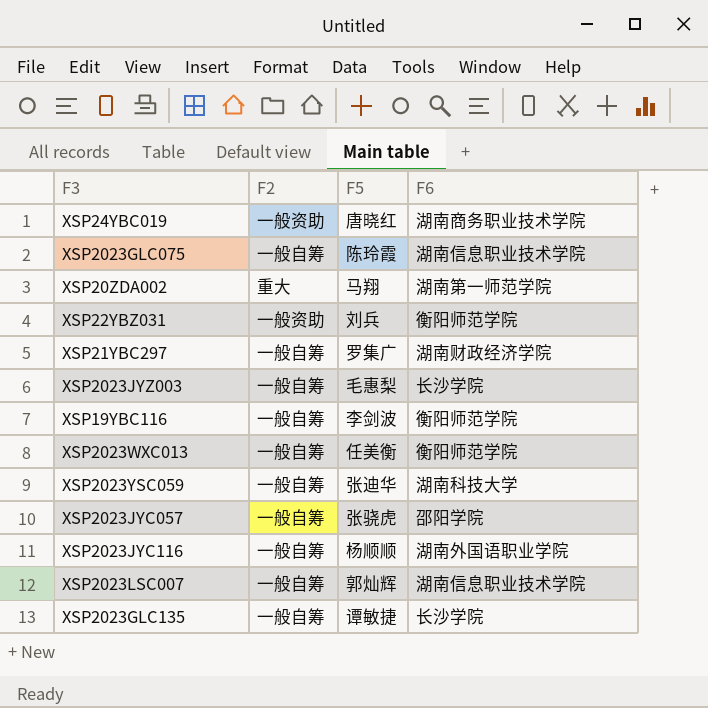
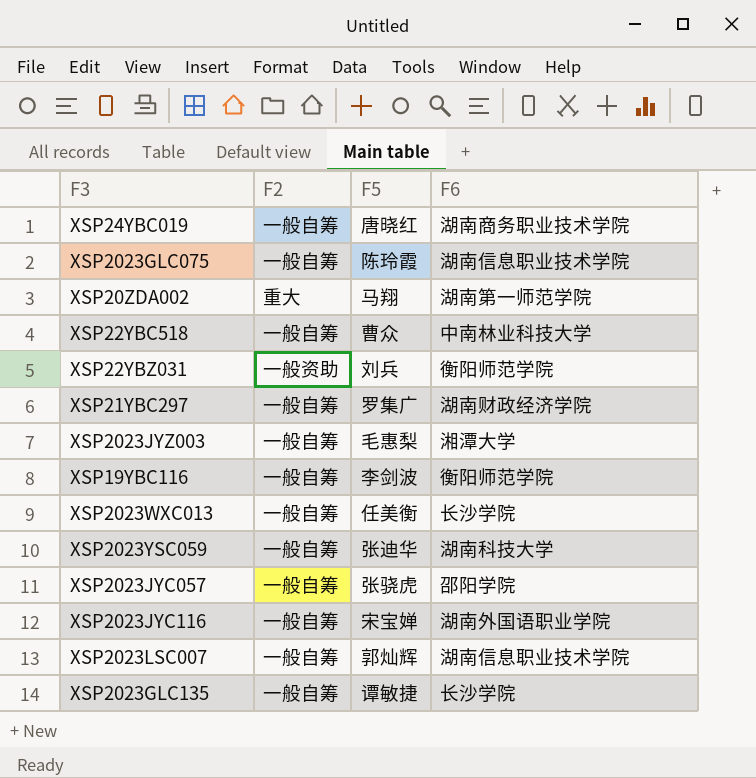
XSP24YBC019 | F2: 一般资助 -> 一般自筹
row XSP22YBC518: none -> 一般自筹 | 曹众 | 中南林业科技大学
XSP2023JYZ003 | F6: 长沙学院 -> 湘潭大学
XSP2023WXC013 | F6: 衡阳师范学院 -> 长沙学院
XSP2023JYC116 | F5: 杨顺顺 -> 宋宝婵

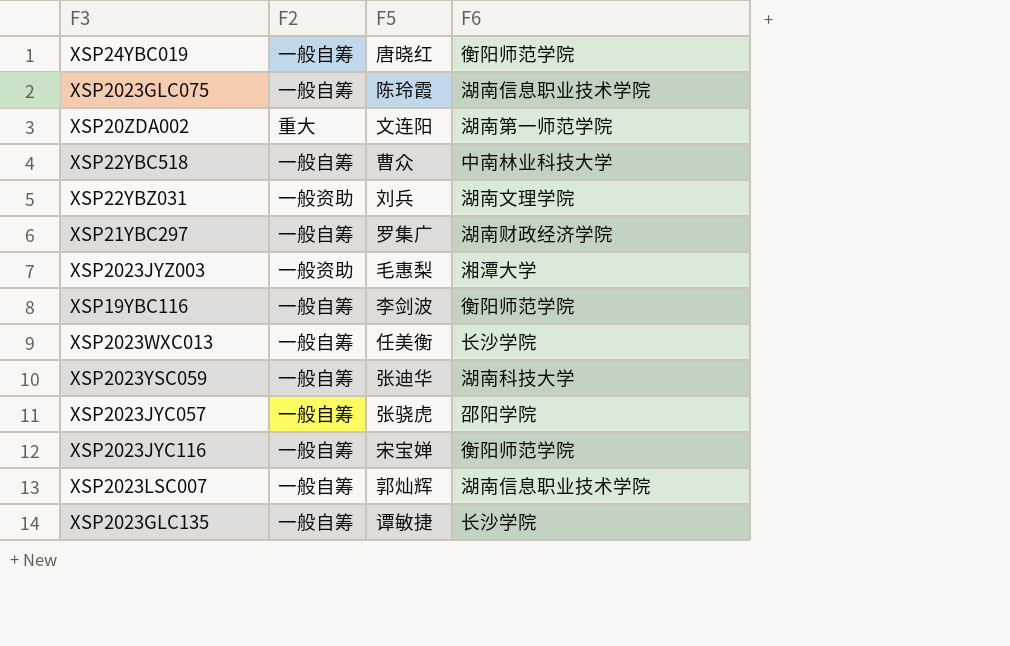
XSP24YBC019 | F6: 湖南商务职业技术学院 -> 衡阳师范学院
XSP20ZDA002 | F5: 马翔 -> 文连阳
XSP22YBZ031 | F6: 衡阳师范学院 -> 湖南文理学院
XSP2023JYZ003 | F2: 一般自筹 -> 一般资助
XSP2023JYC116 | F6: 湖南外国语职业学院 -> 衡阳师范学院

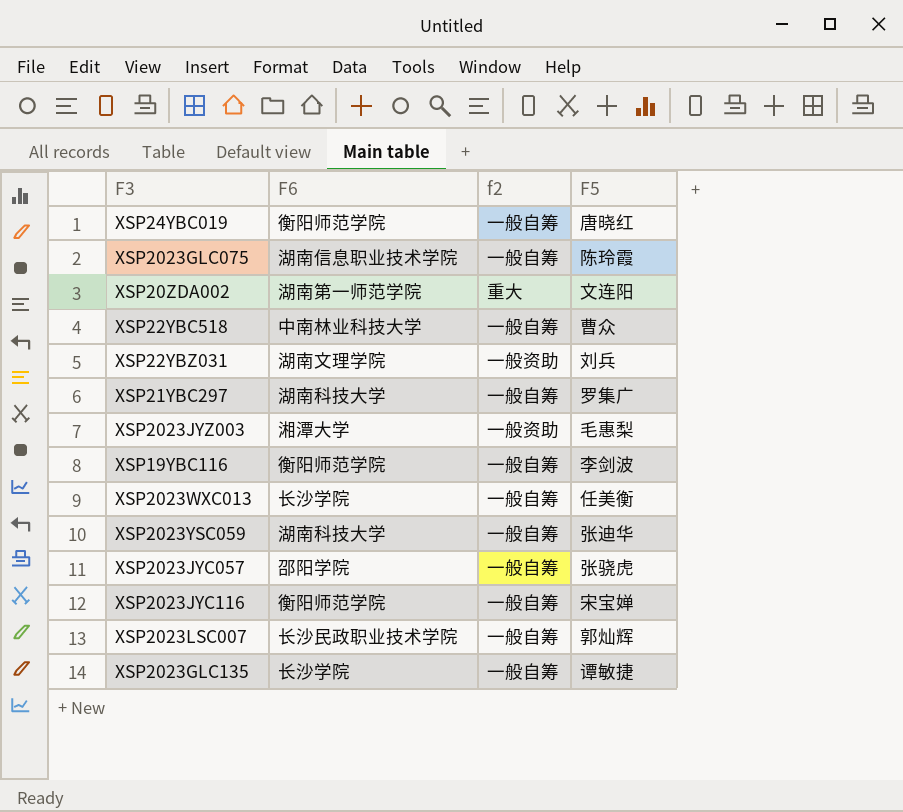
column F6 | position: 4 -> 2
column name: F2 -> f2
XSP21YBC297 | F6: 湖南财政经济学院 -> 湖南科技大学
XSP2023LSC007 | F6: 湖南信息职业技术学院 -> 长沙民政职业技术学院

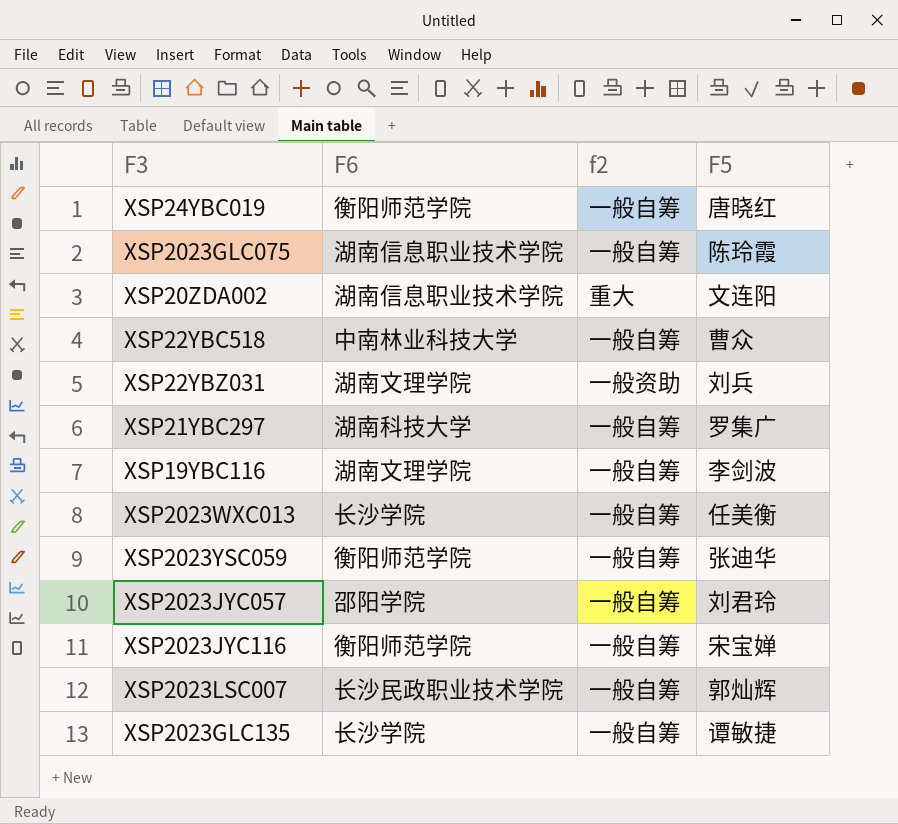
row XSP2023JYZ003: 湘潭大学 | 一般资助 | 毛惠梨 -> none
XSP20ZDA002 | F6: 湖南第一师范学院 -> 湖南信息职业技术学院
XSP19YBC116 | F6: 衡阳师范学院 -> 湖南文理学院
XSP2023YSC059 | F6: 湖南科技大学 -> 衡阳师范学院
XSP2023JYC057 | F5: 张骁虎 -> 刘君玲

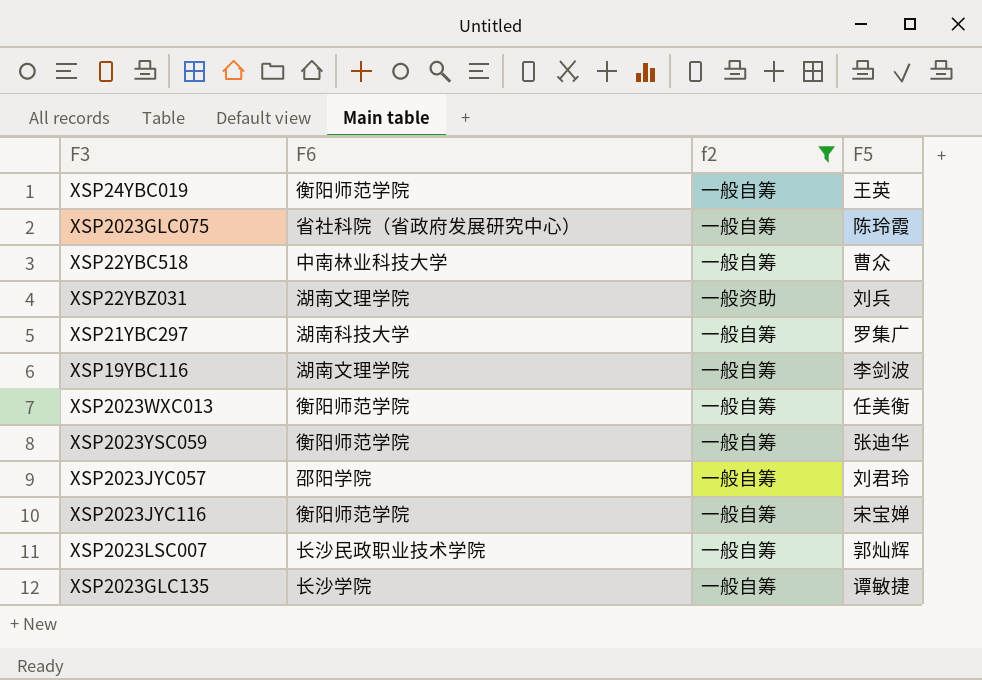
filter: none -> f2 != 重大
XSP24YBC019 | F5: 唐晓红 -> 王英
XSP2023GLC075 | F6: 湖南信息职业技术学院 -> 省社科院（省政府发展研究中心）
XSP2023WXC013 | F6: 长沙学院 -> 衡阳师范学院

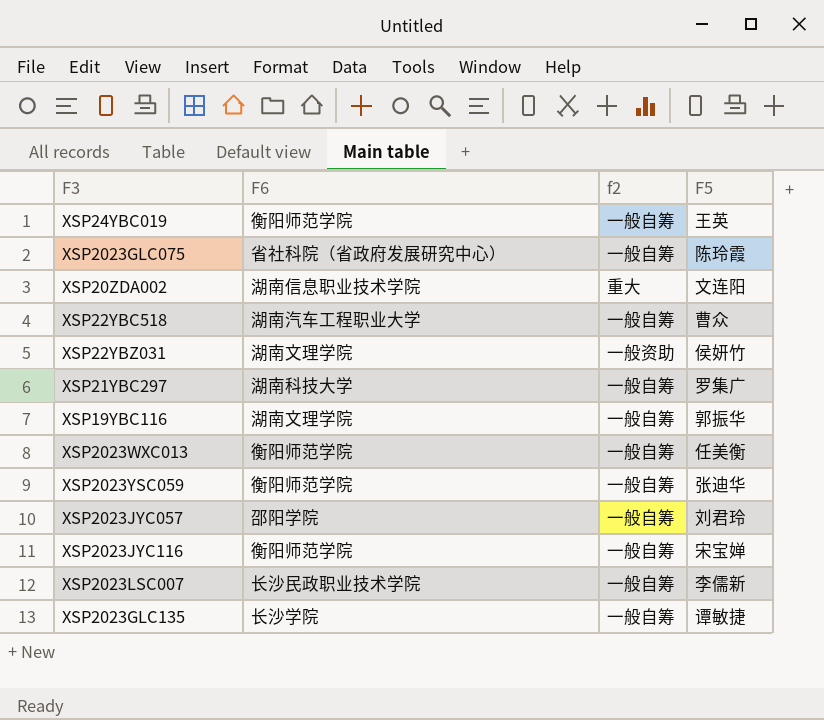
filter: f2 != 重大 -> none
XSP22YBC518 | F6: 中南林业科技大学 -> 湖南汽车工程职业大学
XSP22YBZ031 | F5: 刘兵 -> 侯妍竹
XSP19YBC116 | F5: 李剑波 -> 郭振华
XSP2023LSC007 | F5: 郭灿辉 -> 李儒新

